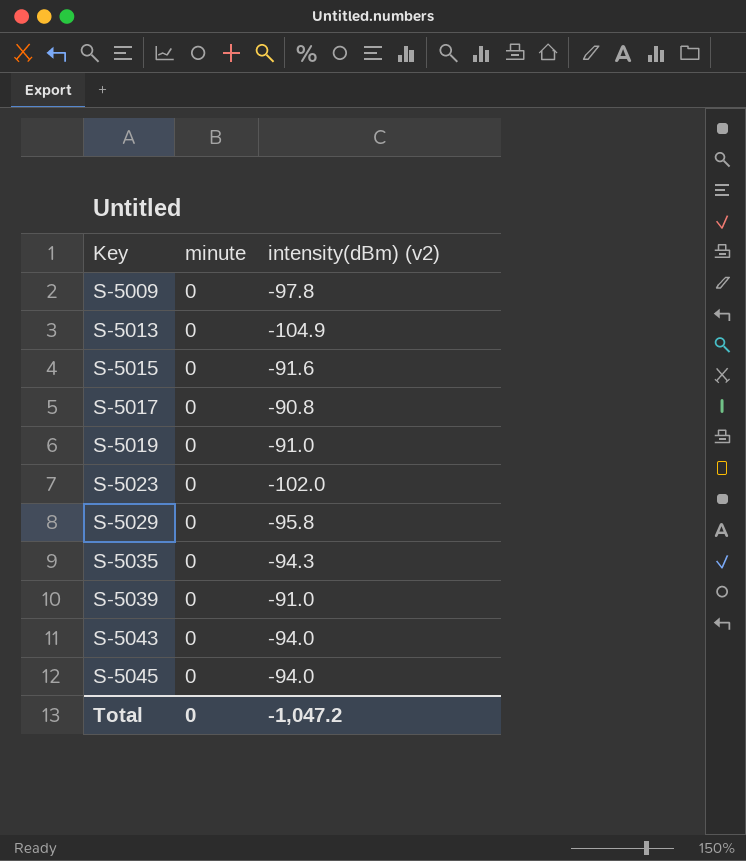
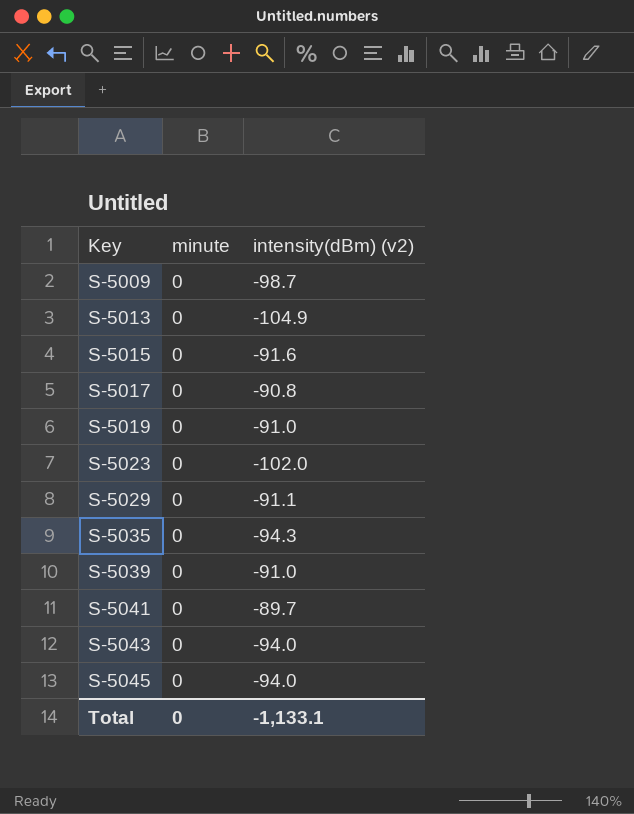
S-5009 | intensity(dBm) (v2): -97.8 -> -98.7
S-5029 | intensity(dBm) (v2): -95.8 -> -91.1
row S-5041: none -> 0 | -89.7
Total | intensity(dBm) (v2): -1,047.2 -> -1,133.1

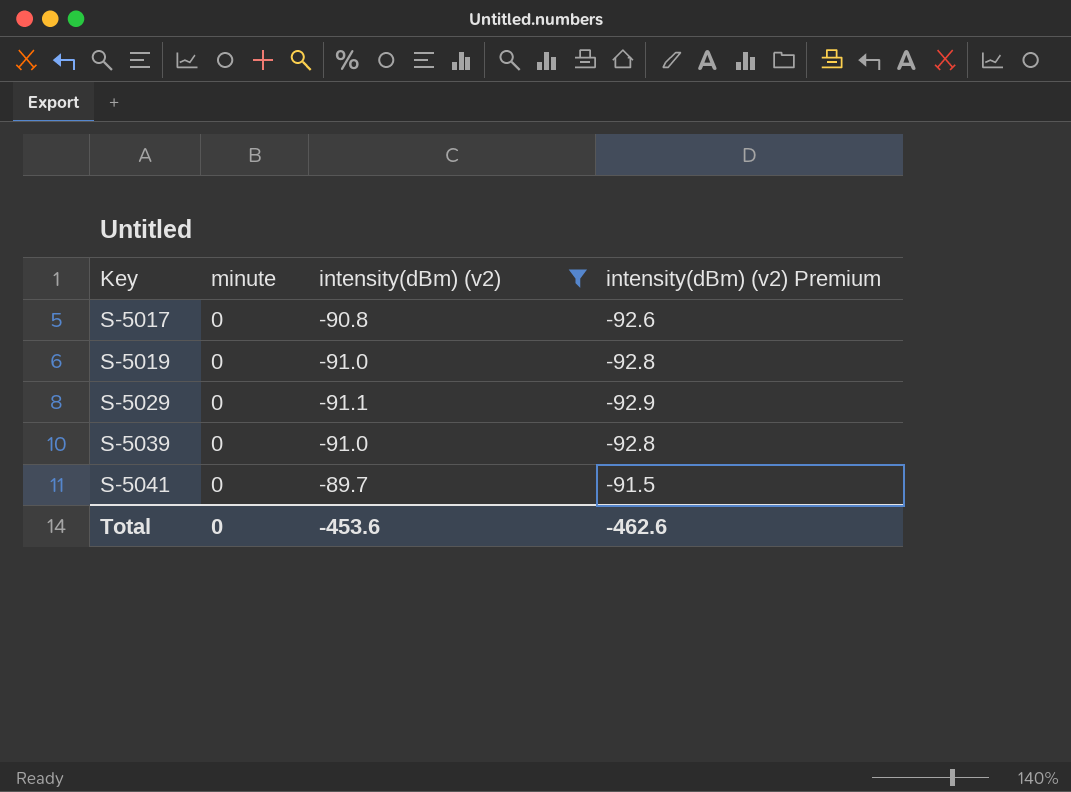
filter: none -> intensity(dBm) (v2) >= -91.1
column intensity(dBm) (v2) Premium | formula: none -> [intensity(dBm) (v2)] * 1.02
Total | intensity(dBm) (v2): -1,133.1 -> -453.6

